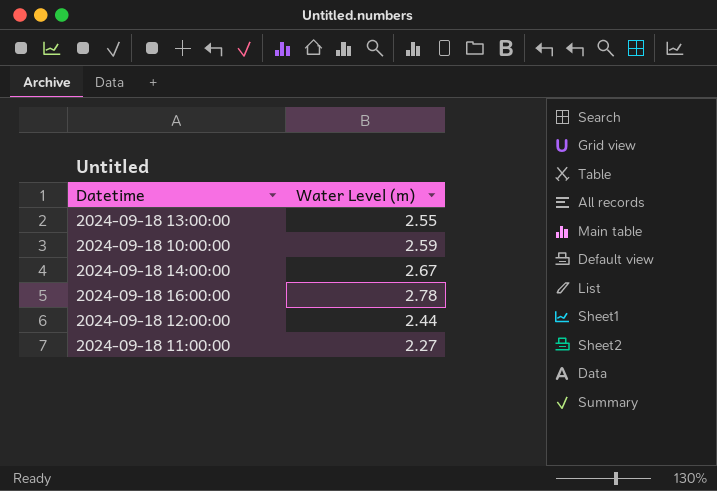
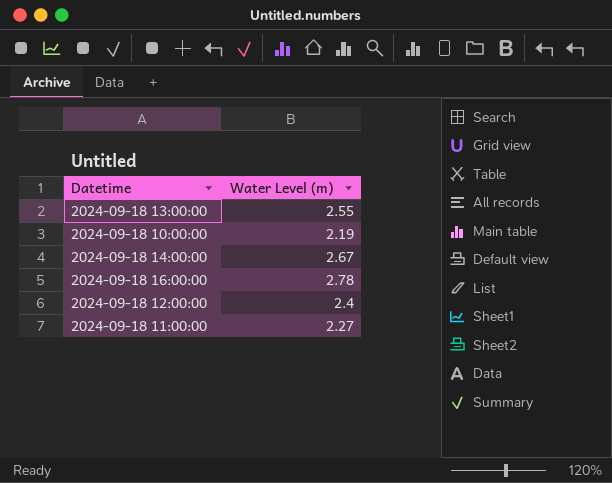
2024-09-18 10:00:00 | Water Level (m): 2.59 -> 2.19
2024-09-18 12:00:00 | Water Level (m): 2.44 -> 2.4

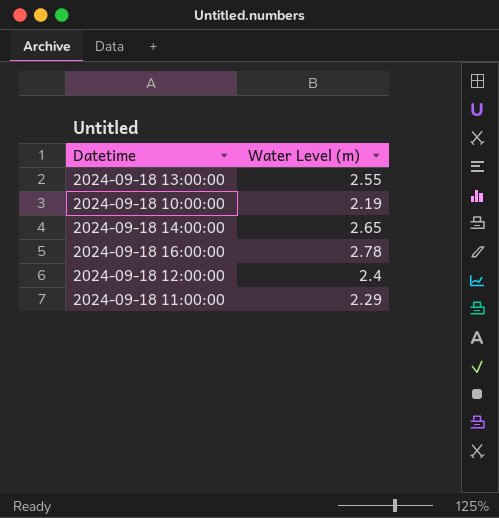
2024-09-18 14:00:00 | Water Level (m): 2.67 -> 2.65
2024-09-18 11:00:00 | Water Level (m): 2.27 -> 2.29

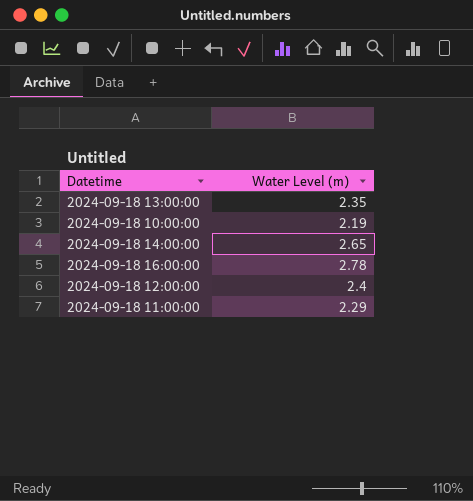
2024-09-18 13:00:00 | Water Level (m): 2.55 -> 2.35

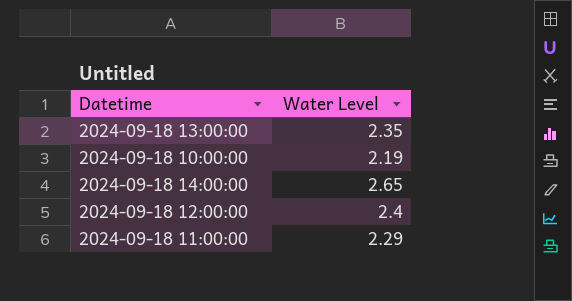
column name: Water Level (m) -> Water Level
row 2024-09-18 16:00:00: 2.78 -> none

